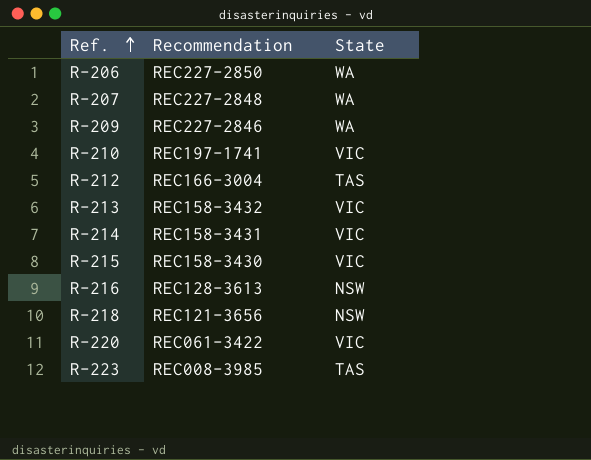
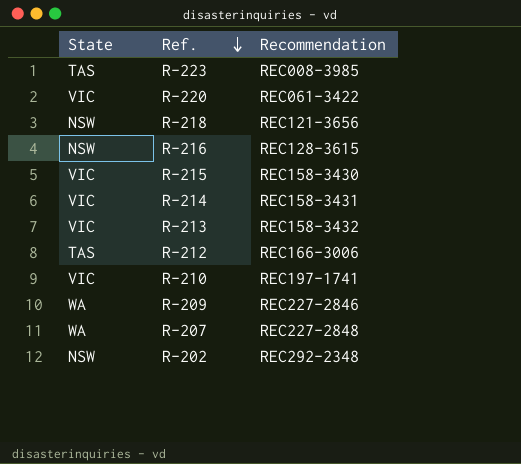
row order: Ref. ascending -> Ref. descending
column State | position: 3 -> 1
row R-206: REC227-2850 | WA -> none
R-216 | Recommendation: REC128-3613 -> REC128-3615
R-212 | Recommendation: REC166-3004 -> REC166-3006
row R-202: none -> NSW | REC292-2348

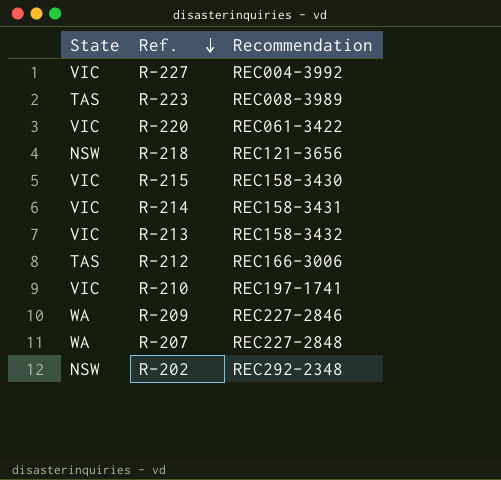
row R-216: NSW | REC128-3615 -> none
row R-227: none -> VIC | REC004-3992
R-223 | Recommendation: REC008-3985 -> REC008-3989

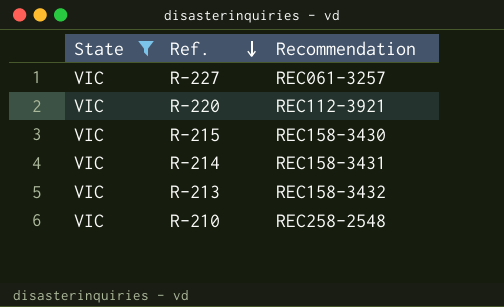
filter: none -> State = VIC
R-227 | Recommendation: REC004-3992 -> REC061-3257
R-220 | Recommendation: REC061-3422 -> REC112-3921
R-210 | Recommendation: REC197-1741 -> REC258-2548

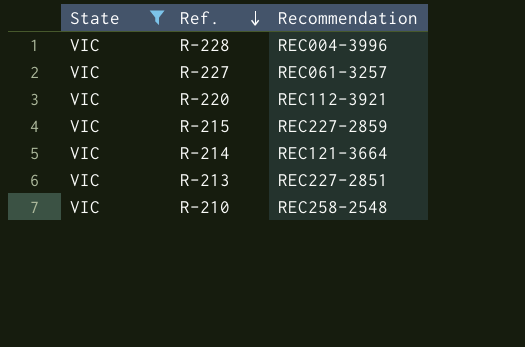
row R-228: none -> VIC | REC004-3996
R-215 | Recommendation: REC158-3430 -> REC227-2859
R-214 | Recommendation: REC158-3431 -> REC121-3664
R-213 | Recommendation: REC158-3432 -> REC227-2851

